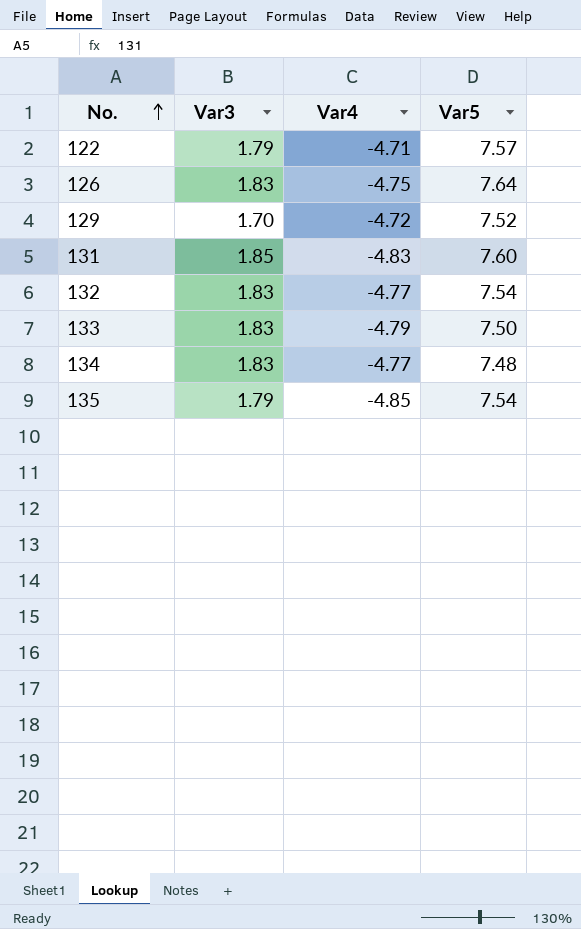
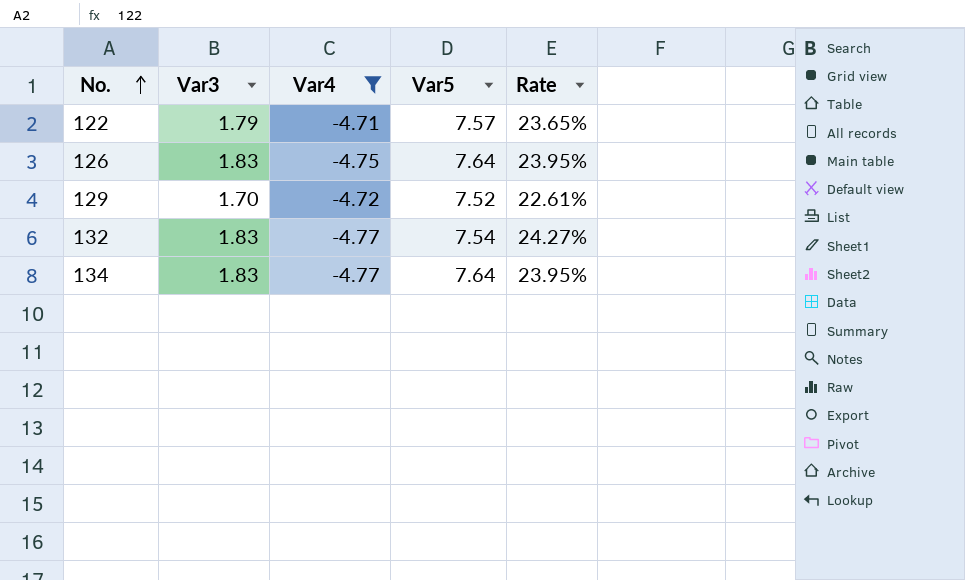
filter: none -> Var4 >= -4.77
column Rate | formula: none -> [Var3] / [Var5]
134 | Var5: 7.48 -> 7.64

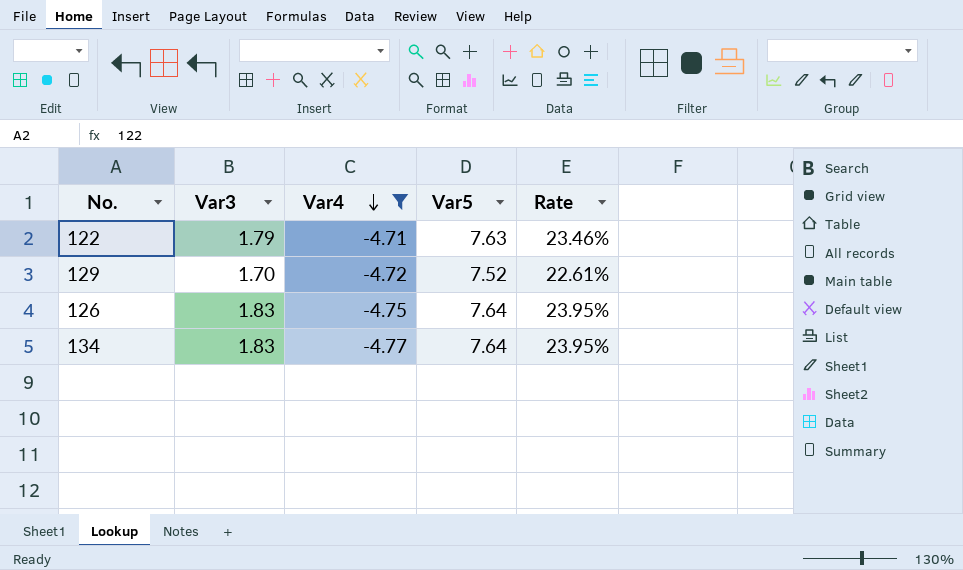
row order: No. ascending -> Var4 descending
row 132: 1.83 | -4.77 | 7.54 | 24.27% -> none
122 | Var5: 7.57 -> 7.63
122 | Rate: 23.65% -> 23.46%

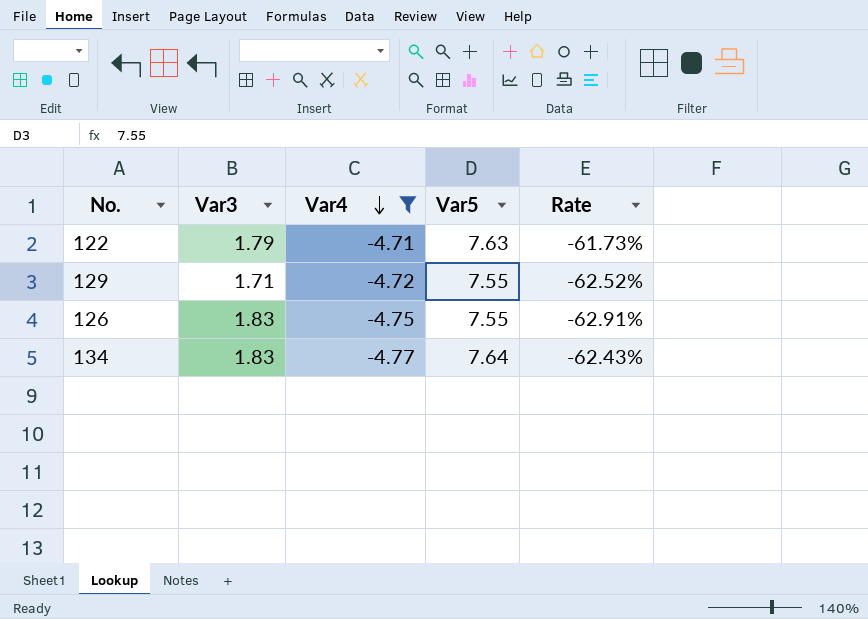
column Rate | formula: [Var3] / [Var5] -> [Var4] / [Var5]
129 | Var3: 1.70 -> 1.71
129 | Var5: 7.52 -> 7.55
126 | Var5: 7.64 -> 7.55

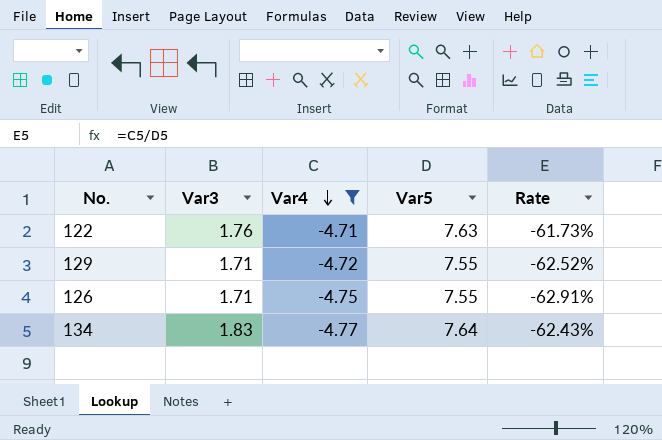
122 | Var3: 1.79 -> 1.76
126 | Var3: 1.83 -> 1.71

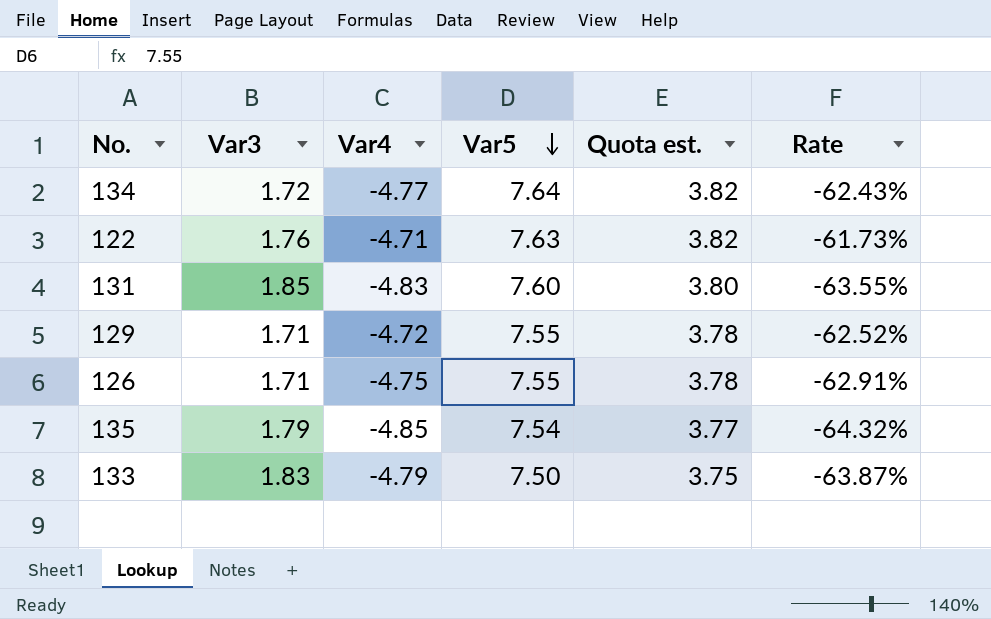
filter: Var4 >= -4.77 -> none
row order: Var4 descending -> Var5 descending
column Quota est. | formula: none -> [Var5] * 0.5
134 | Var3: 1.83 -> 1.72

